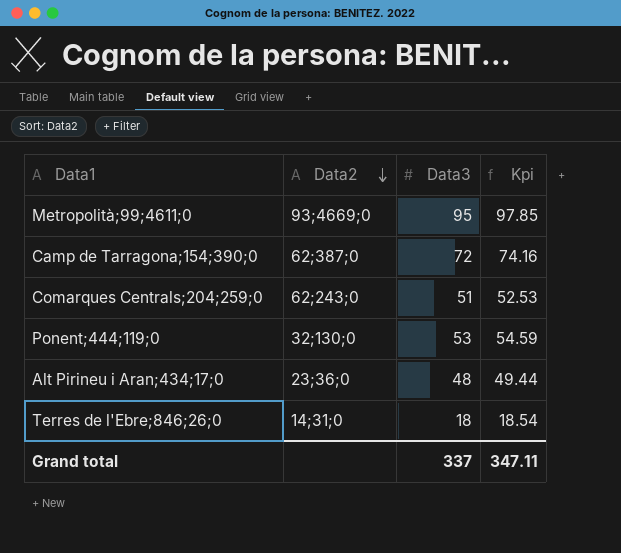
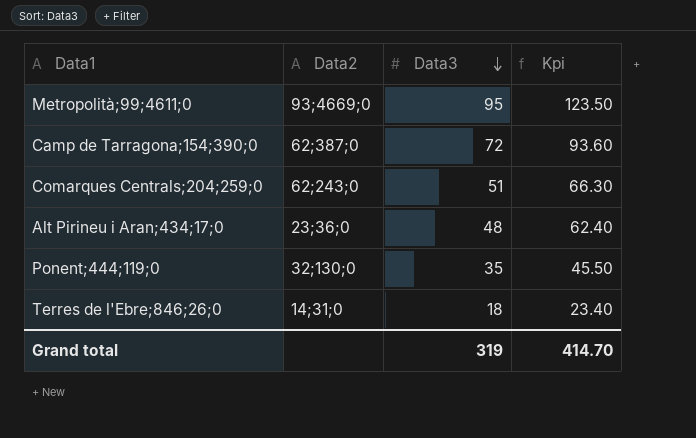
row order: Data2 descending -> Data3 descending
column Kpi | formula: [Data3] * 1.03 -> [Data3] * 1.3
Ponent;444;119;0 | Data3: 53 -> 35
Grand total | Data3: 337 -> 319
Grand total | Kpi: 347.11 -> 414.70

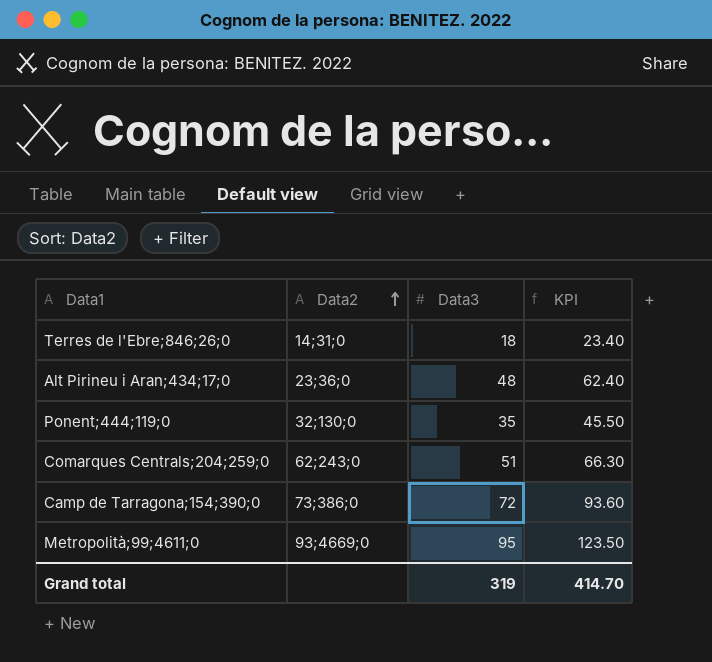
row order: Data3 descending -> Data2 ascending
column name: Kpi -> KPI
Camp de Tarragona;154;390;0 | Data2: 62;387;0 -> 73;386;0

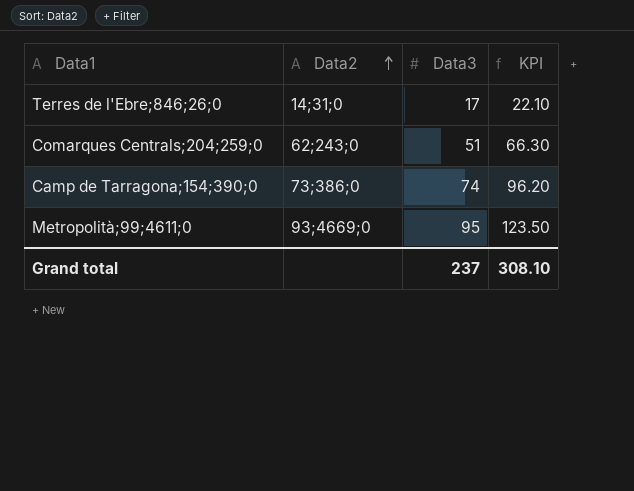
row Alt Pirineu i Aran;434;17;0: 23;36;0 | 48 | 62.40 -> none
row Ponent;444;119;0: 32;130;0 | 35 | 45.50 -> none
Terres de l'Ebre;846;26;0 | Data3: 18 -> 17
Terres de l'Ebre;846;26;0 | KPI: 23.40 -> 22.10
Camp de Tarragona;154;390;0 | Data3: 72 -> 74
Camp de Tarragona;154;390;0 | KPI: 93.60 -> 96.20
Grand total | Data3: 319 -> 237
Grand total | KPI: 414.70 -> 308.10

